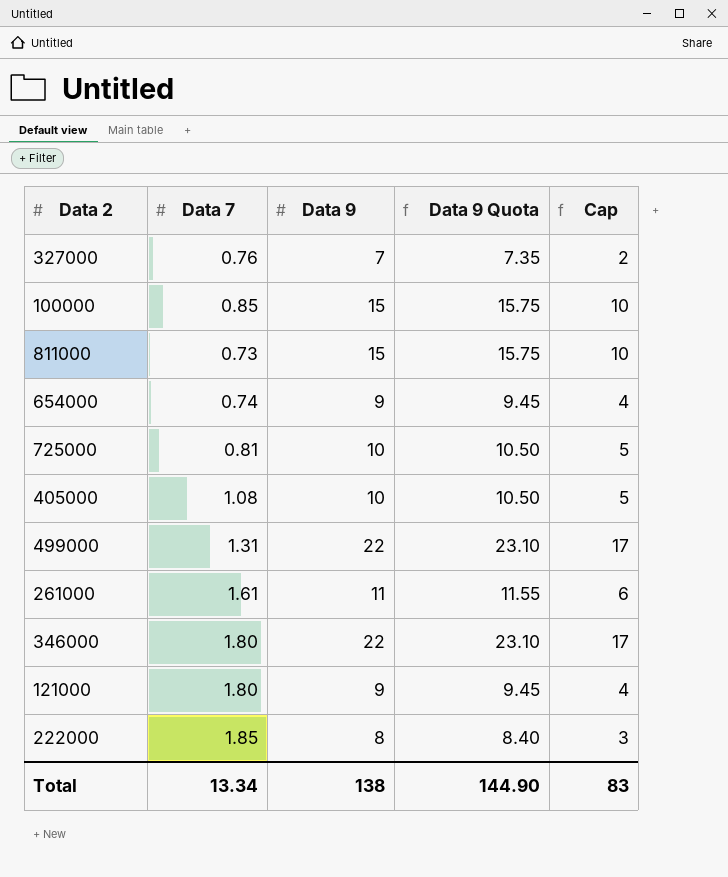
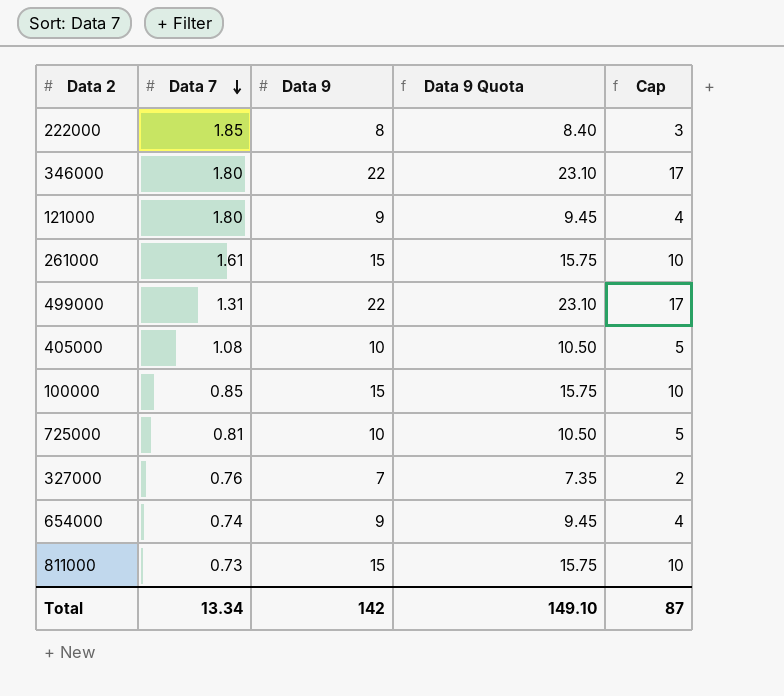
row order: none -> Data 7 descending
261000 | Data 9: 11 -> 15
261000 | Data 9 Quota: 11.55 -> 15.75
261000 | Cap: 6 -> 10
Total | Data 9: 138 -> 142
Total | Data 9 Quota: 144.90 -> 149.10
Total | Cap: 83 -> 87

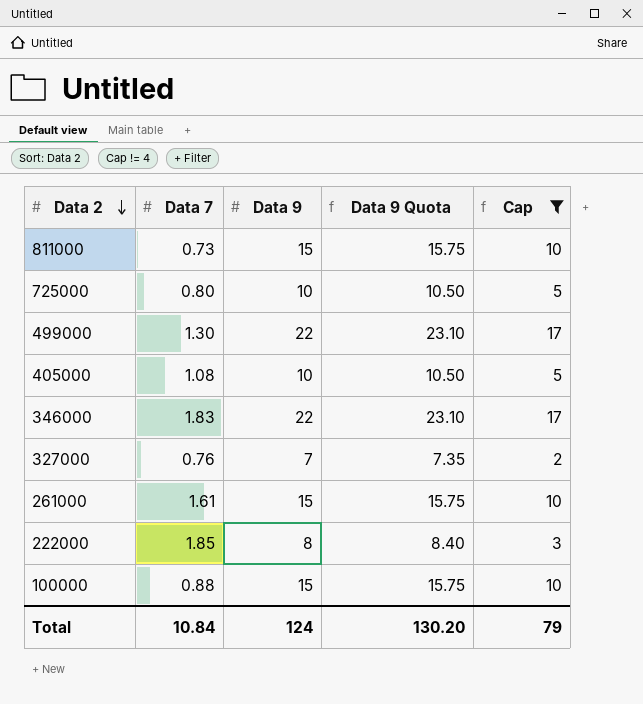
filter: none -> Cap != 4
row order: Data 7 descending -> Data 2 descending
725000 | Data 7: 0.81 -> 0.80
499000 | Data 7: 1.31 -> 1.30
346000 | Data 7: 1.80 -> 1.83
100000 | Data 7: 0.85 -> 0.88
Total | Data 7: 13.34 -> 10.84
Total | Data 9: 142 -> 124
Total | Data 9 Quota: 149.10 -> 130.20
Total | Cap: 87 -> 79

